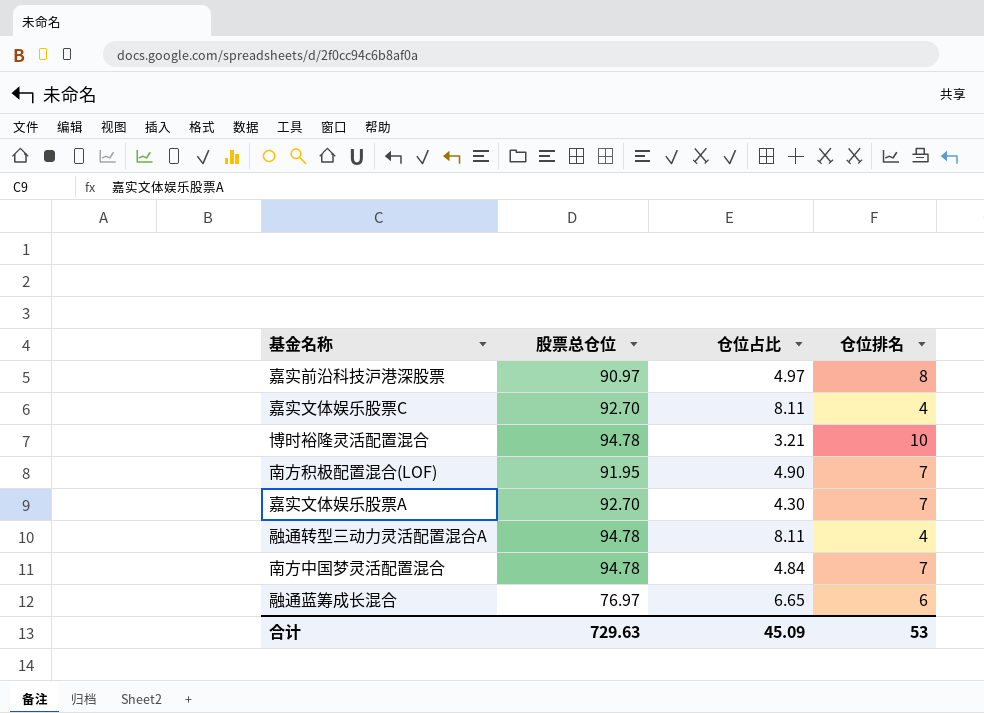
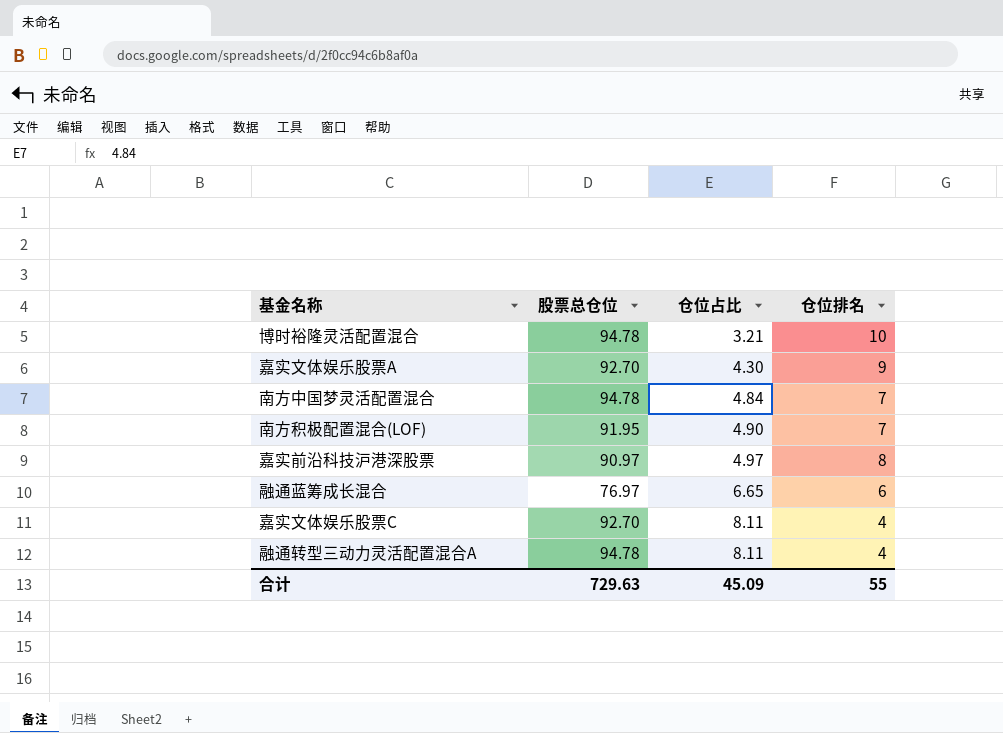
row order: none -> 仓位占比 ascending
嘉实文体娱乐股票A | 仓位排名: 7 -> 9
合计 | 仓位排名: 53 -> 55

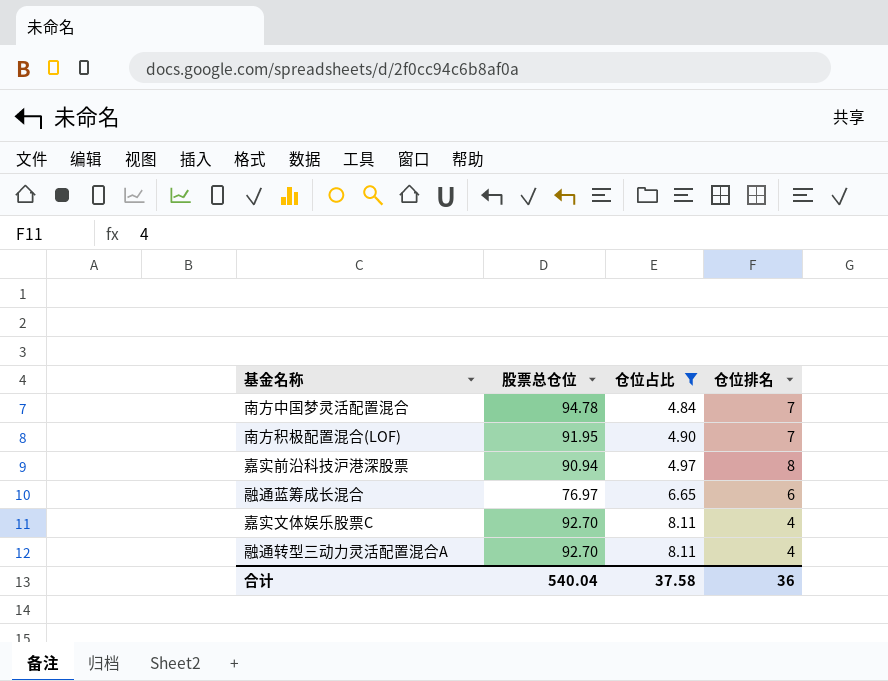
filter: none -> 仓位占比 >= 4.84
嘉实前沿科技沪港深股票 | 股票总仓位: 90.97 -> 90.94
融通转型三动力灵活配置混合A | 股票总仓位: 94.78 -> 92.70
合计 | 股票总仓位: 729.63 -> 540.04
合计 | 仓位占比: 45.09 -> 37.58
合计 | 仓位排名: 55 -> 36

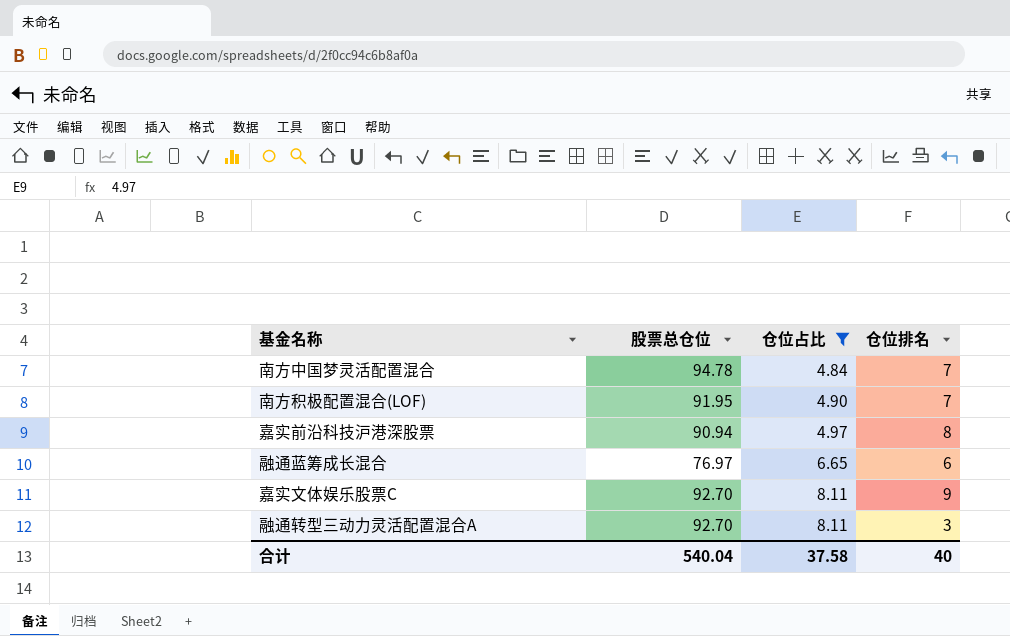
嘉实文体娱乐股票C | 仓位排名: 4 -> 9
融通转型三动力灵活配置混合A | 仓位排名: 4 -> 3
合计 | 仓位排名: 36 -> 40

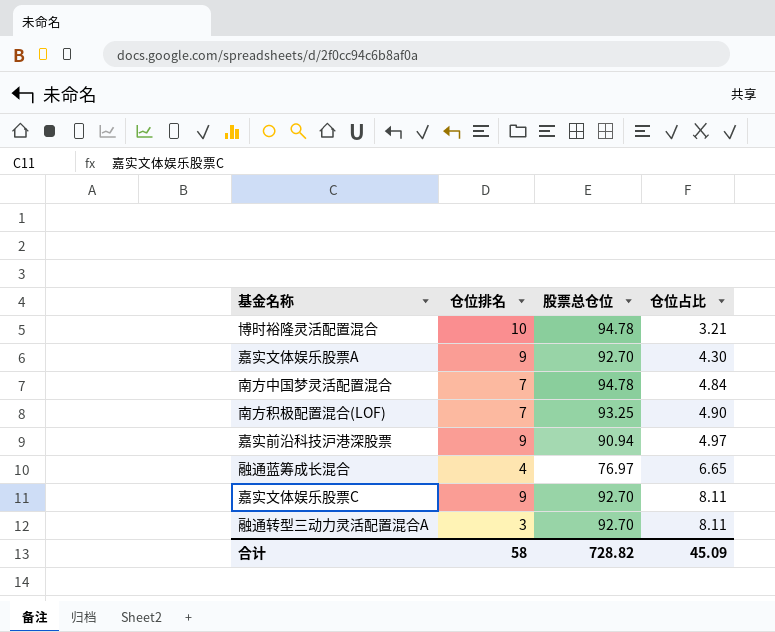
filter: 仓位占比 >= 4.84 -> none
column 仓位排名 | position: 4 -> 2
南方积极配置混合(LOF) | 股票总仓位: 91.95 -> 93.25
嘉实前沿科技沪港深股票 | 仓位排名: 8 -> 9
融通蓝筹成长混合 | 仓位排名: 6 -> 4
合计 | 仓位排名: 40 -> 58
合计 | 股票总仓位: 540.04 -> 728.82
合计 | 仓位占比: 37.58 -> 45.09

